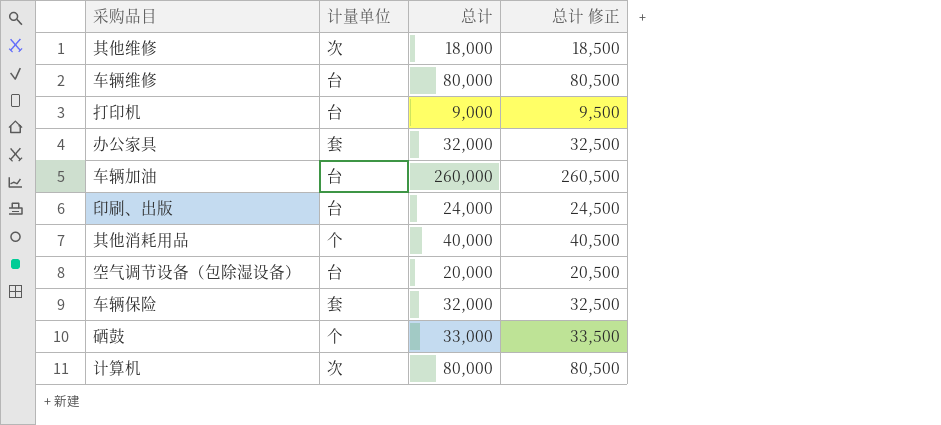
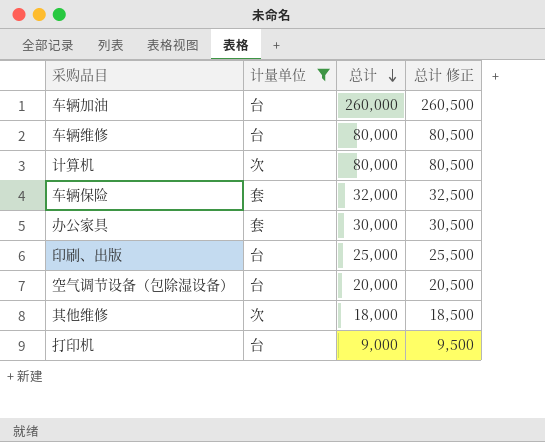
filter: none -> 计量单位 != 个
row order: none -> 总计 descending
办公家具 | 总计: 32,000 -> 30,000
办公家具 | 总计 修正: 32,500 -> 30,500
印刷、出版 | 总计: 24,000 -> 25,000
印刷、出版 | 总计 修正: 24,500 -> 25,500

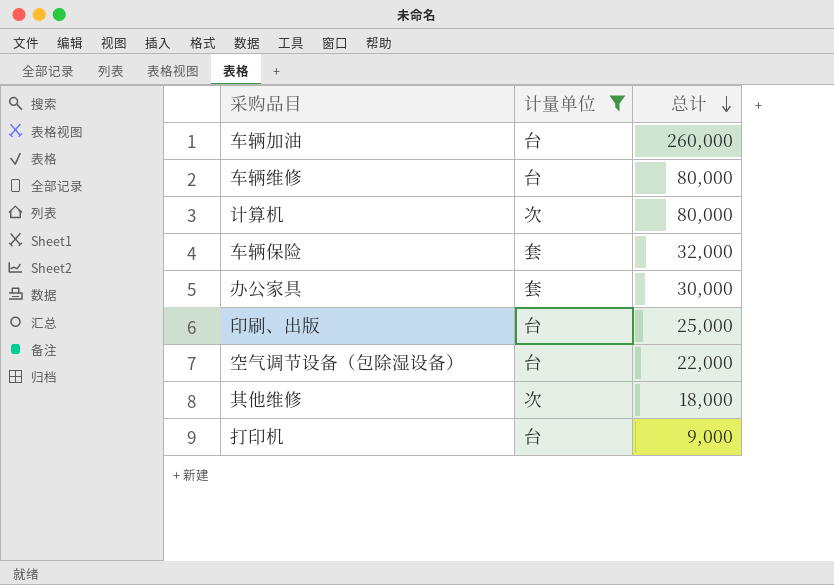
column 总计 修正 | formula: [总计] + 500 -> none
空气调节设备（包除湿设备） | 总计: 20,000 -> 22,000

